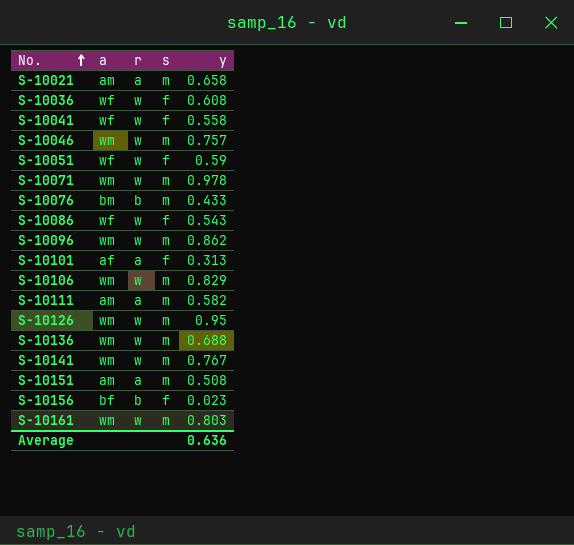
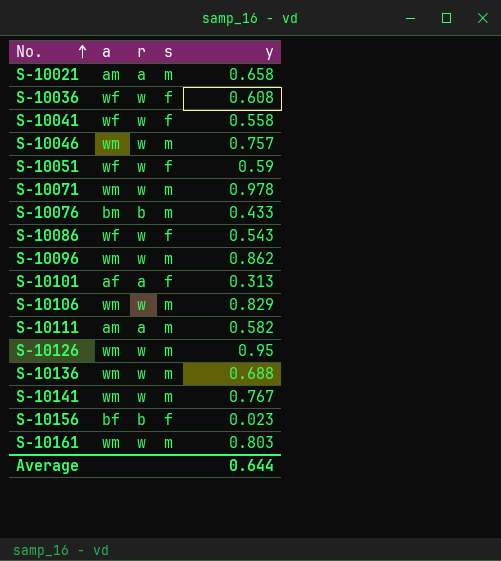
row S-10151: am | a | m | 0.508 -> none
Average | y: 0.636 -> 0.644

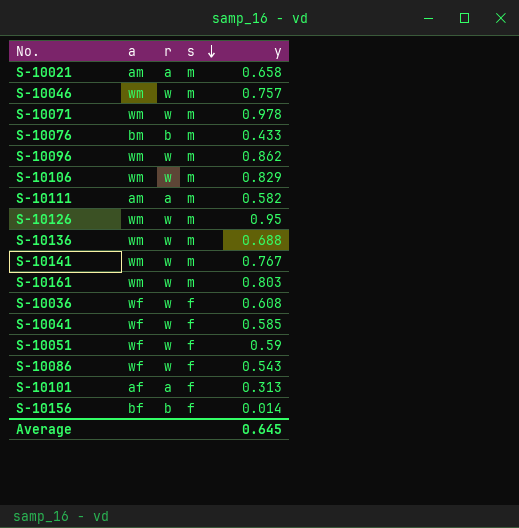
row order: No. ascending -> s descending
S-10041 | y: 0.558 -> 0.585
S-10156 | y: 0.023 -> 0.014
Average | y: 0.644 -> 0.645

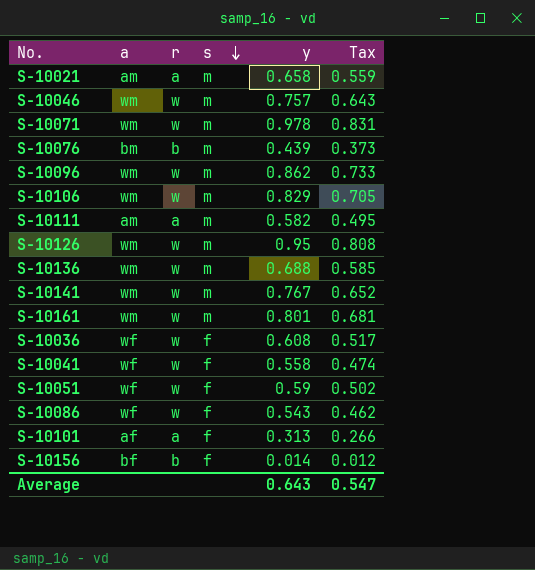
column Tax | formula: none -> [y] * 0.85
S-10076 | y: 0.433 -> 0.439
S-10161 | y: 0.803 -> 0.801
S-10041 | y: 0.585 -> 0.558
Average | y: 0.645 -> 0.643

